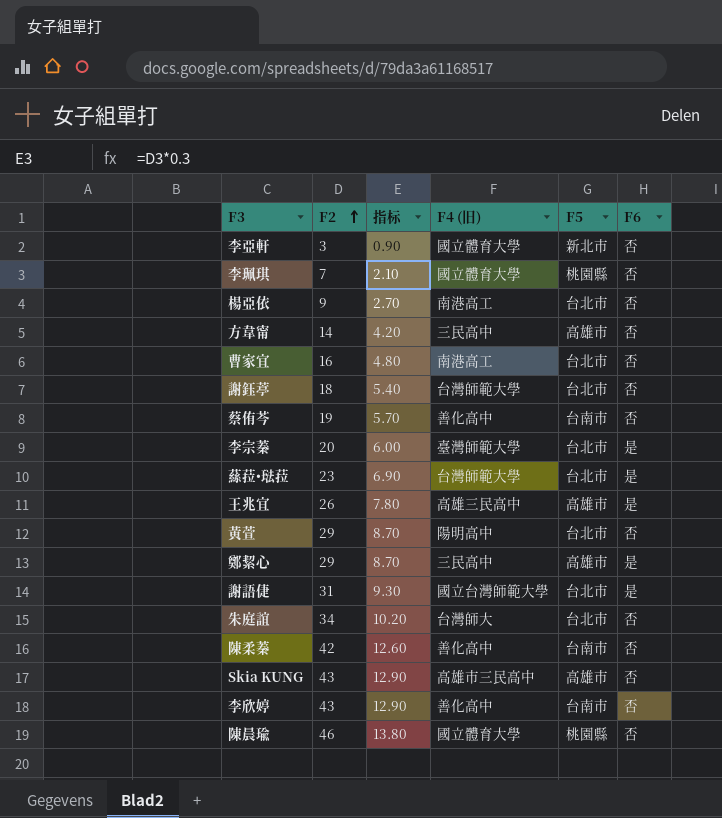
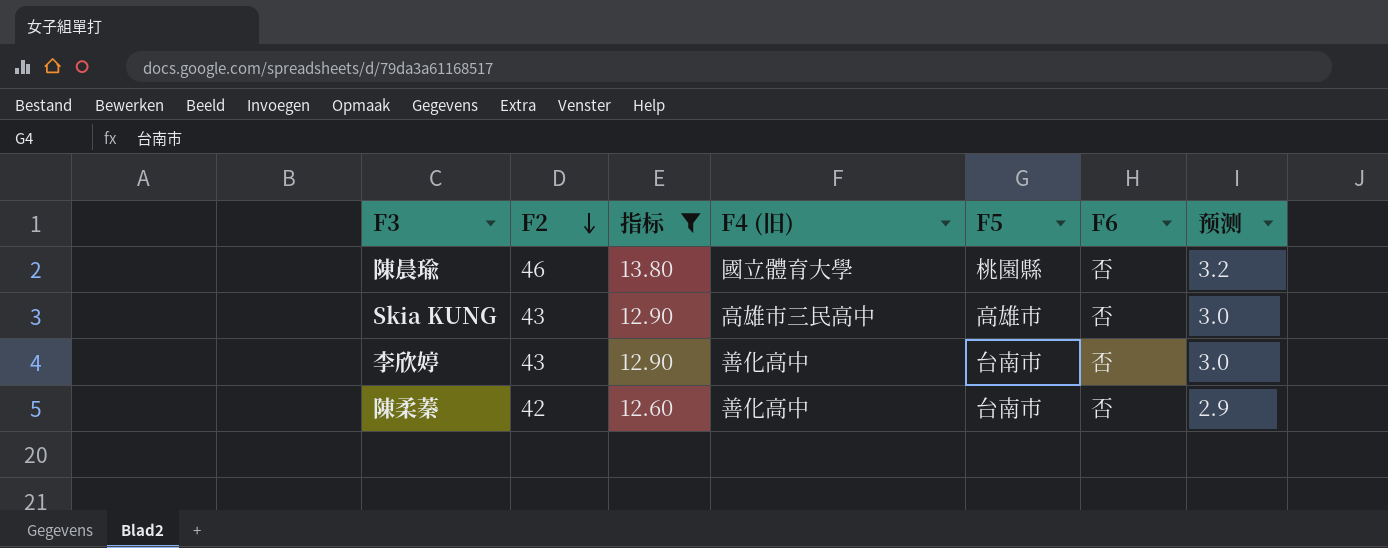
filter: none -> 指标 >= 12.60
row order: F2 ascending -> F2 descending
column 预测 | formula: none -> [F2] * 0.07

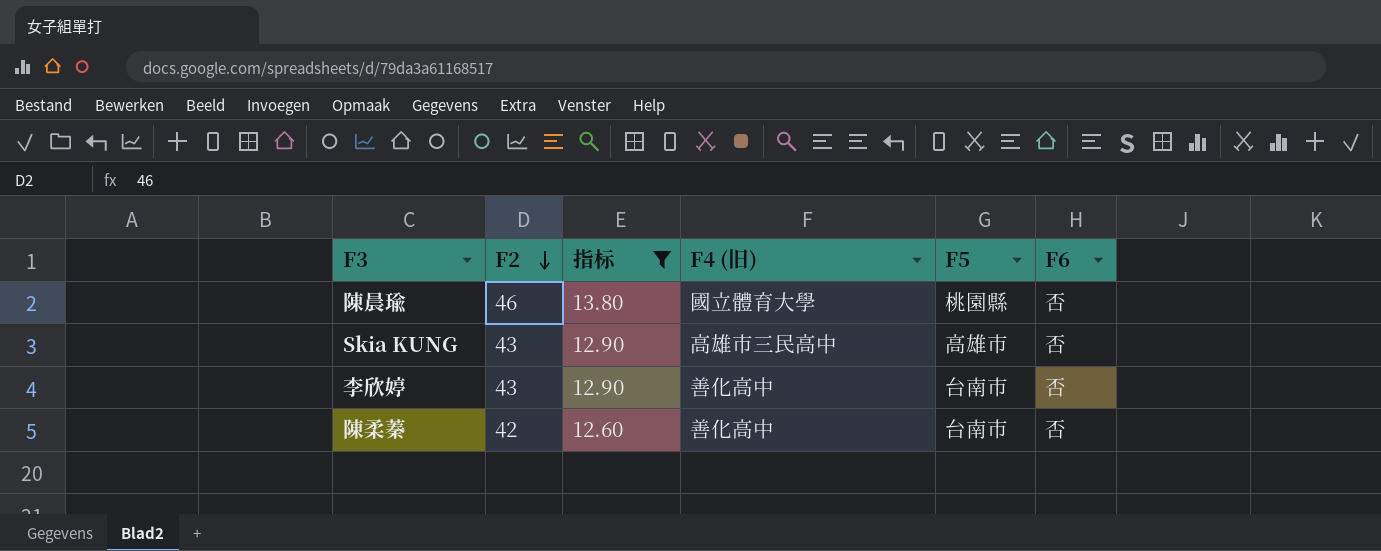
column 预测 | formula: [F2] * 0.07 -> none

